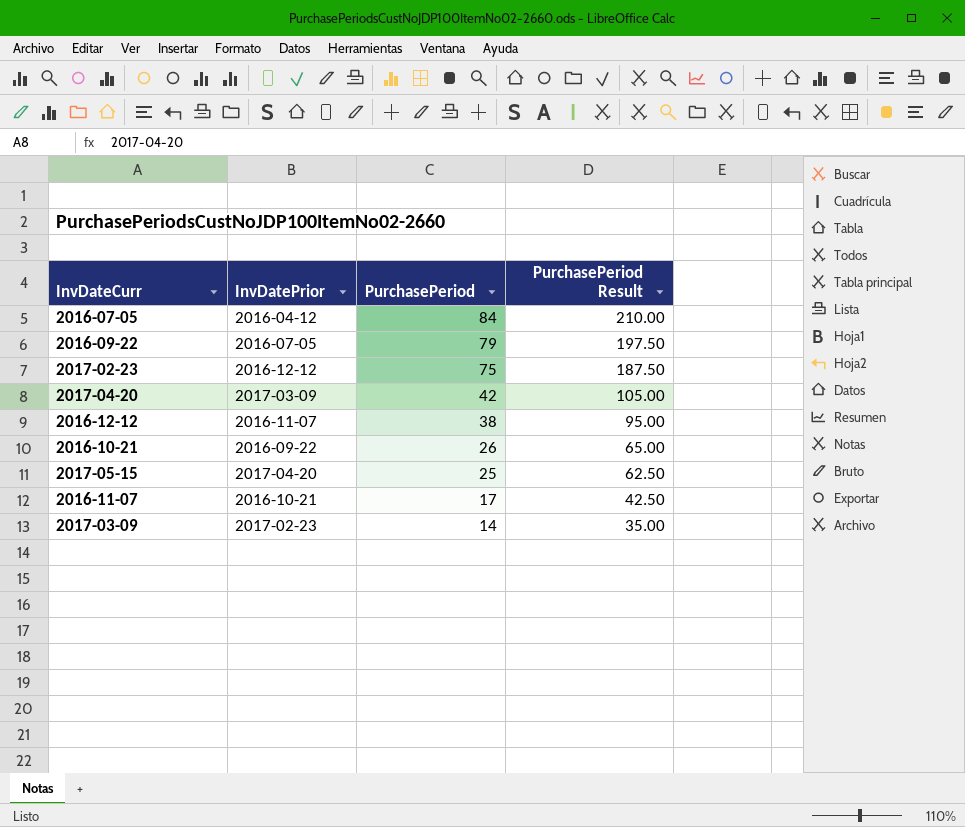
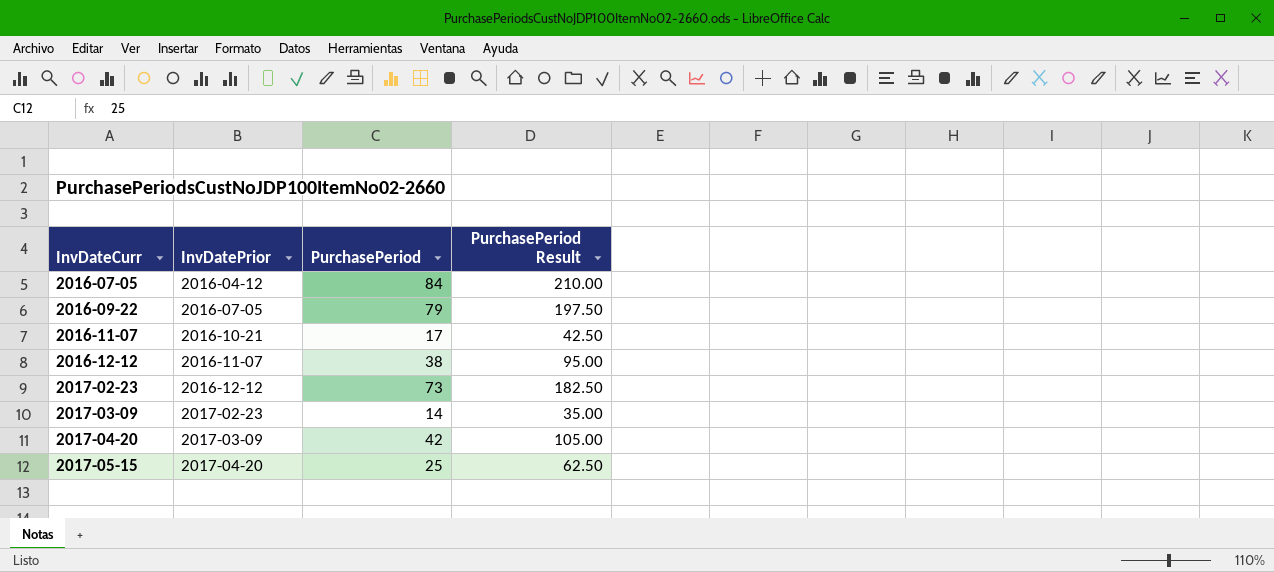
row order: PurchasePeriod descending -> InvDateCurr ascending
row 2016-10-21: 2016-09-22 | 26 | 65.00 -> none
2017-02-23 | PurchasePeriod: 75 -> 73
2017-02-23 | PurchasePeriod Result: 187.50 -> 182.50

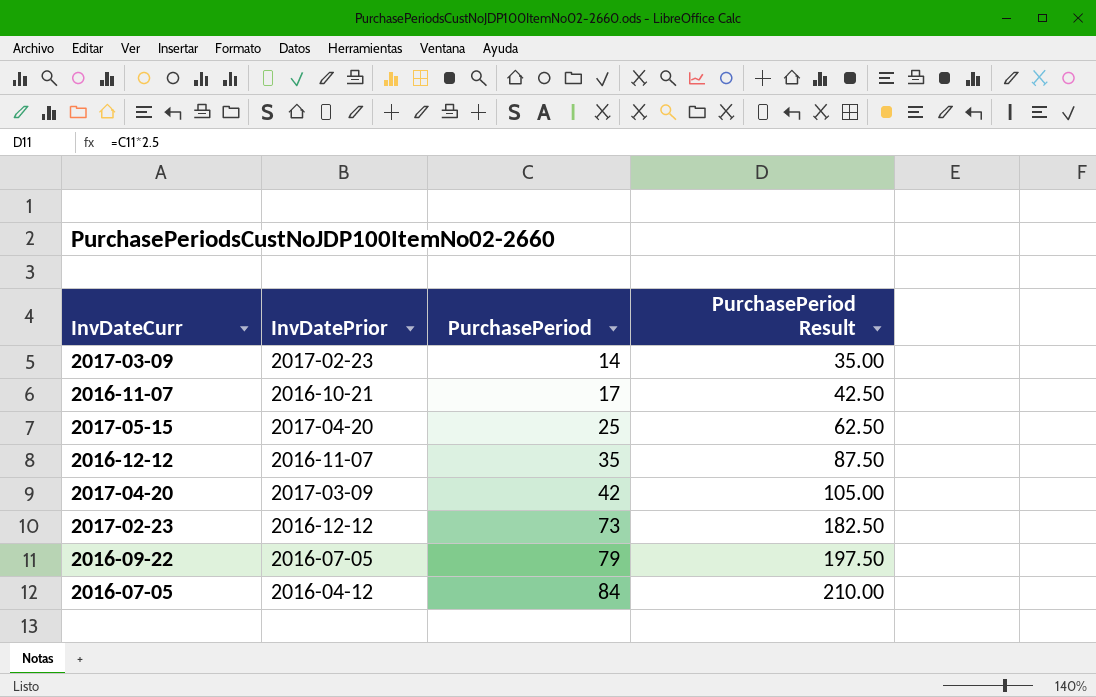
row order: InvDateCurr ascending -> PurchasePeriod ascending
2016-12-12 | PurchasePeriod: 38 -> 35
2016-12-12 | PurchasePeriod Result: 95.00 -> 87.50

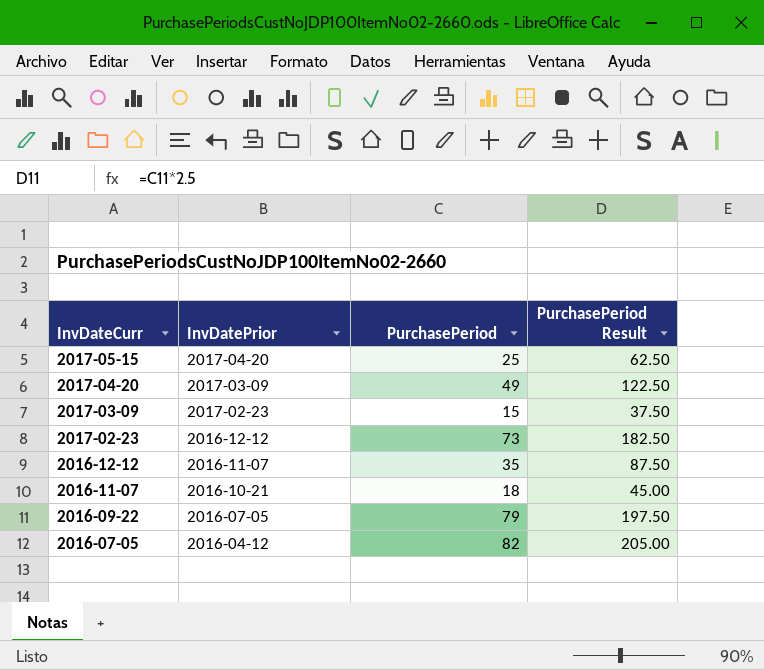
row order: PurchasePeriod ascending -> InvDateCurr descending
2017-04-20 | PurchasePeriod: 42 -> 49
2017-04-20 | PurchasePeriod Result: 105.00 -> 122.50
2017-03-09 | PurchasePeriod: 14 -> 15
2017-03-09 | PurchasePeriod Result: 35.00 -> 37.50
2016-11-07 | PurchasePeriod: 17 -> 18
2016-11-07 | PurchasePeriod Result: 42.50 -> 45.00
2016-07-05 | PurchasePeriod: 84 -> 82
2016-07-05 | PurchasePeriod Result: 210.00 -> 205.00

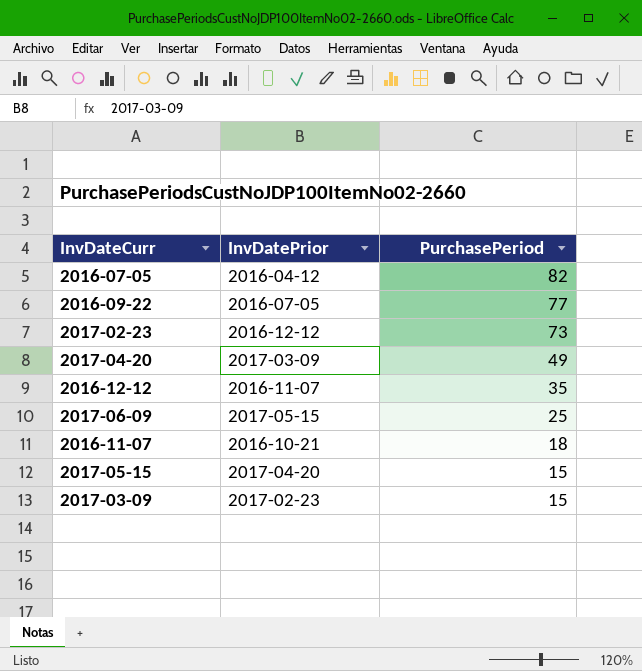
row order: InvDateCurr descending -> PurchasePeriod descending
column PurchasePeriod Result | formula: [PurchasePeriod] * 2.5 -> none
2016-09-22 | PurchasePeriod: 79 -> 77
row 2017-06-09: none -> 2017-05-15 | 25
2017-05-15 | PurchasePeriod: 25 -> 15

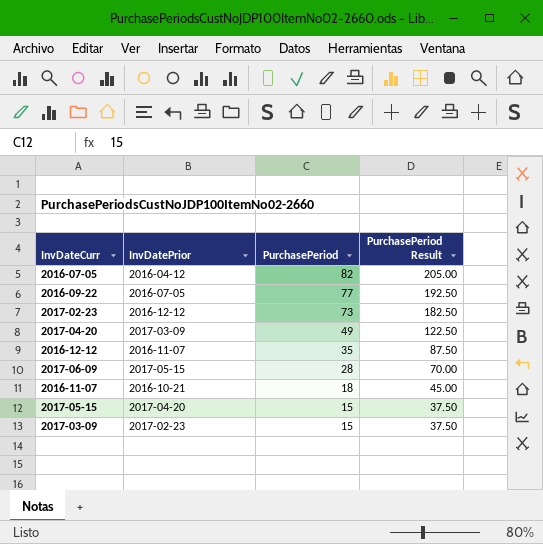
column PurchasePeriod Result | formula: none -> [PurchasePeriod] * 2.5
2017-06-09 | PurchasePeriod: 25 -> 28

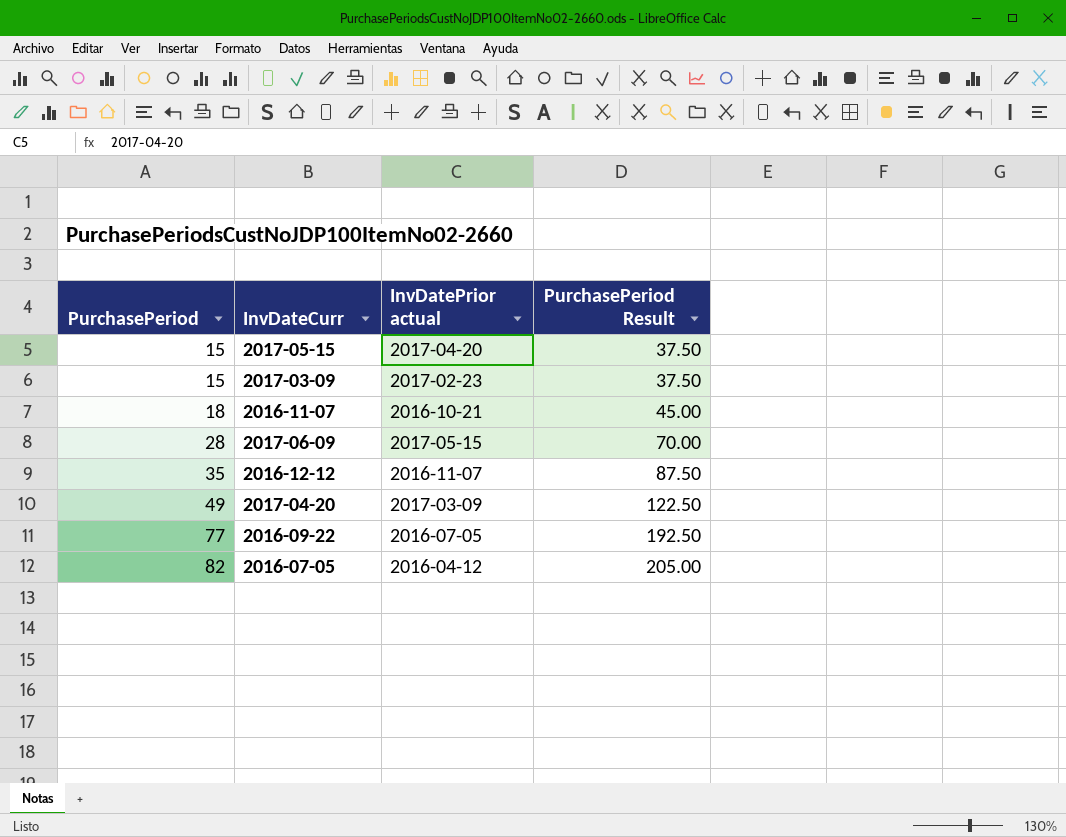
row order: PurchasePeriod descending -> PurchasePeriod ascending
column PurchasePeriod | position: 3 -> 1
column name: InvDatePrior -> InvDatePrior actual
row 2017-02-23: 2016-12-12 | 73 | 182.50 -> none

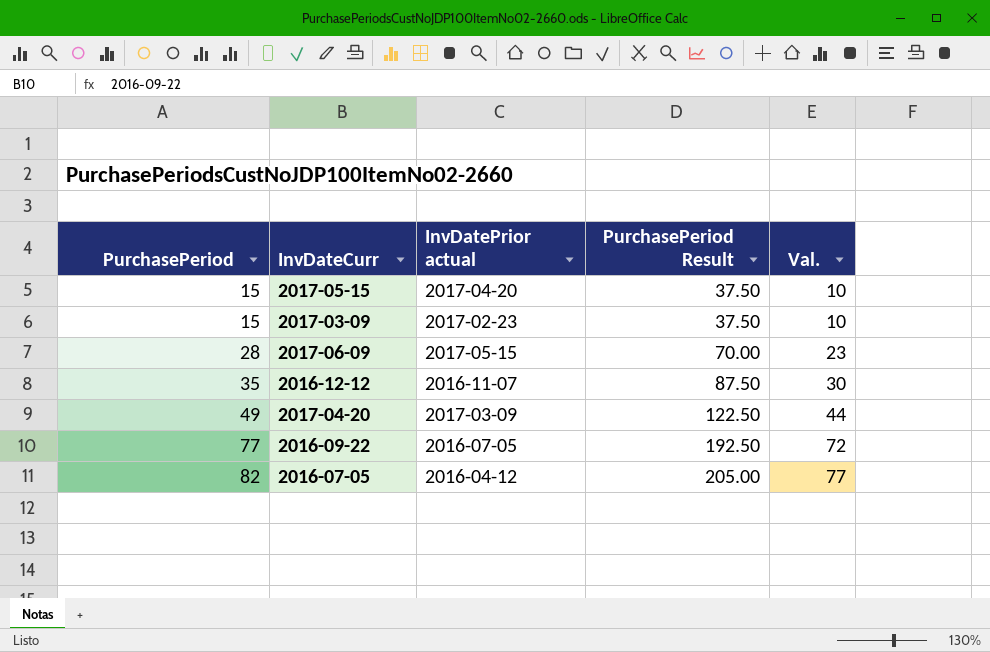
column Val. | formula: none -> [PurchasePeriod] - 5
row 2016-11-07: 18 | 2016-10-21 | 45.00 -> none

